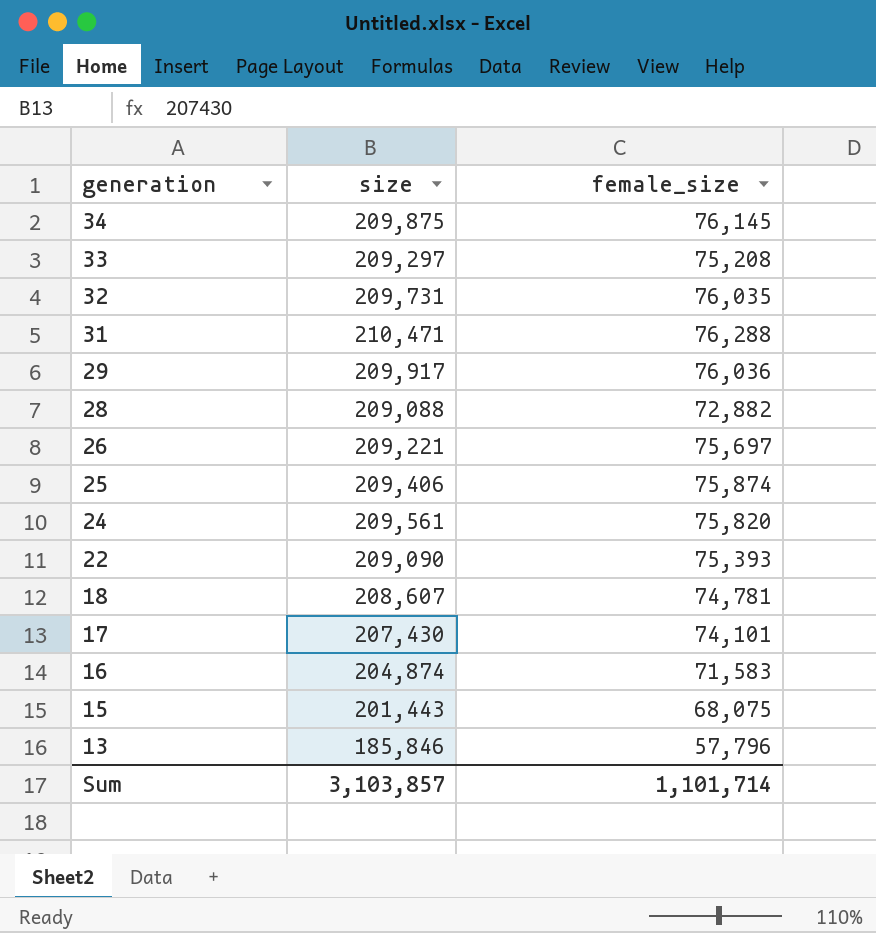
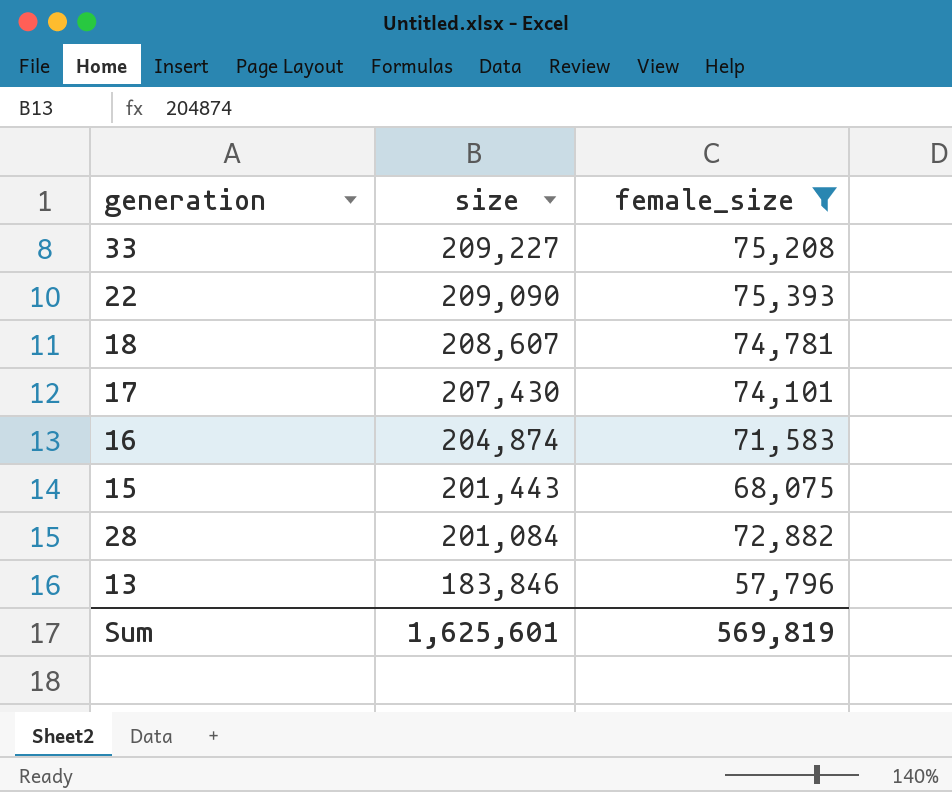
filter: none -> female_size <= 75,393
row order: generation descending -> size descending
33 | size: 209,297 -> 209,227
28 | size: 209,088 -> 201,084
13 | size: 185,846 -> 183,846
Sum | size: 3,103,857 -> 1,625,601
Sum | female_size: 1,101,714 -> 569,819

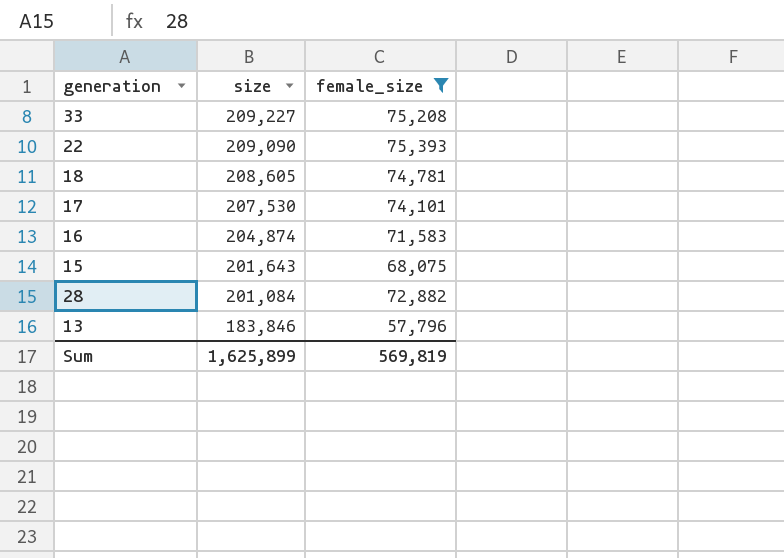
18 | size: 208,607 -> 208,605
17 | size: 207,430 -> 207,530
15 | size: 201,443 -> 201,643
Sum | size: 1,625,601 -> 1,625,899

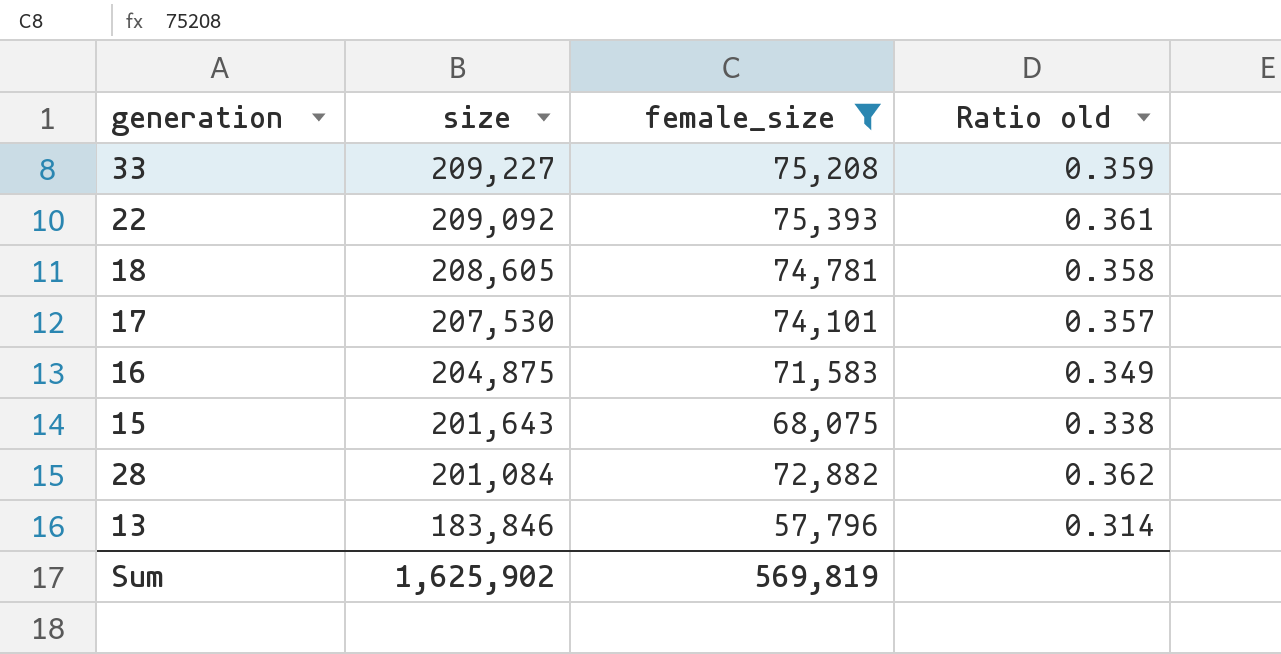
column Ratio old | formula: none -> [female_size] / [size]
22 | size: 209,090 -> 209,092
16 | size: 204,874 -> 204,875
Sum | size: 1,625,899 -> 1,625,902

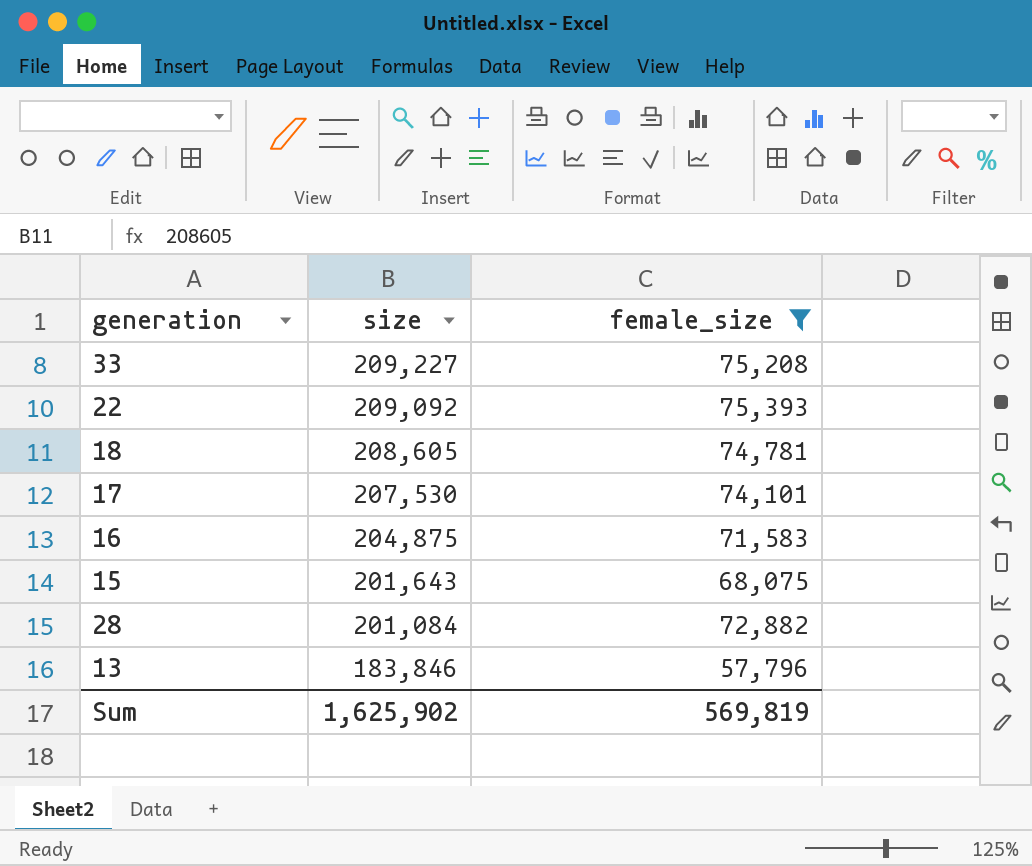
column Ratio old | formula: [female_size] / [size] -> none

